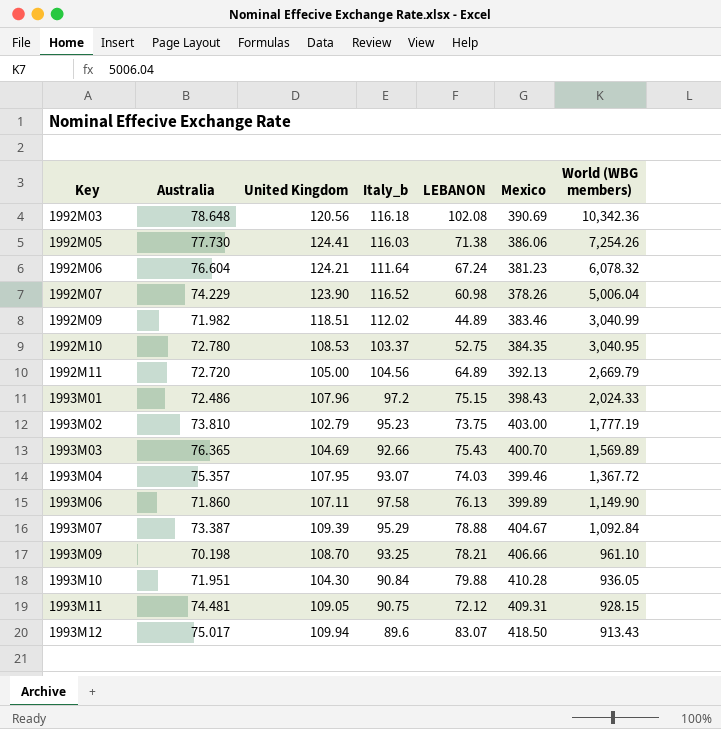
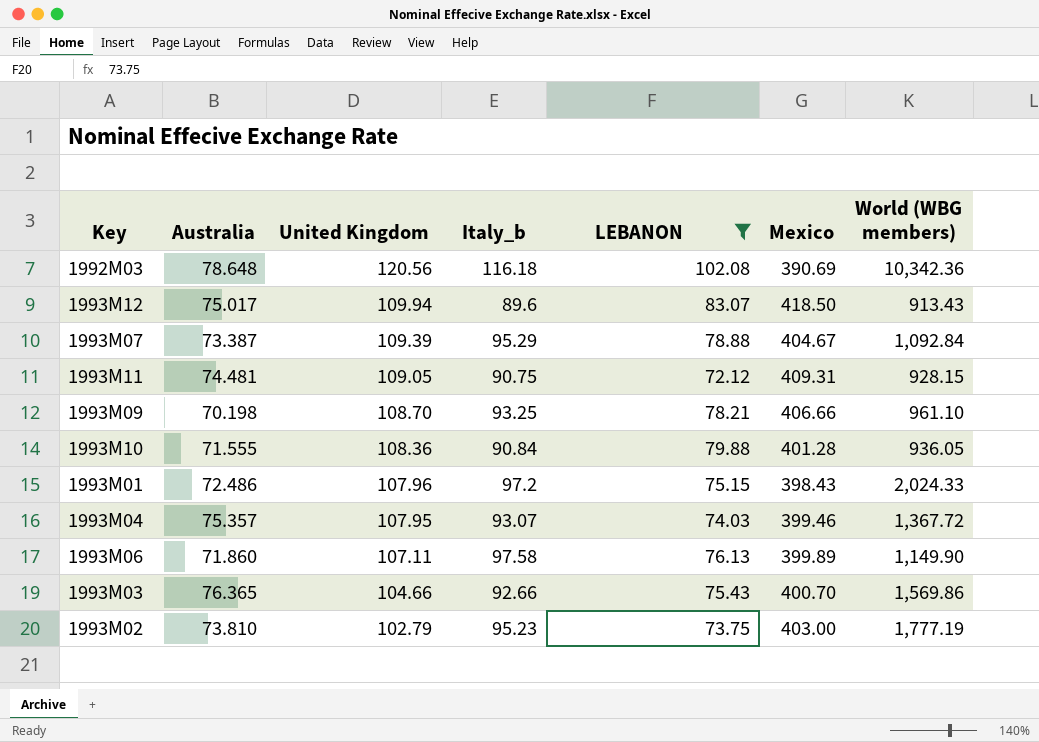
filter: none -> LEBANON >= 72.12
row order: Key ascending -> United Kingdom descending
1993M10 | Australia: 71.951 -> 71.555
1993M10 | United Kingdom: 104.30 -> 108.36
1993M10 | Mexico: 410.28 -> 401.28
1993M03 | United Kingdom: 104.69 -> 104.66
1993M03 | World (WBG members): 1,569.89 -> 1,569.86

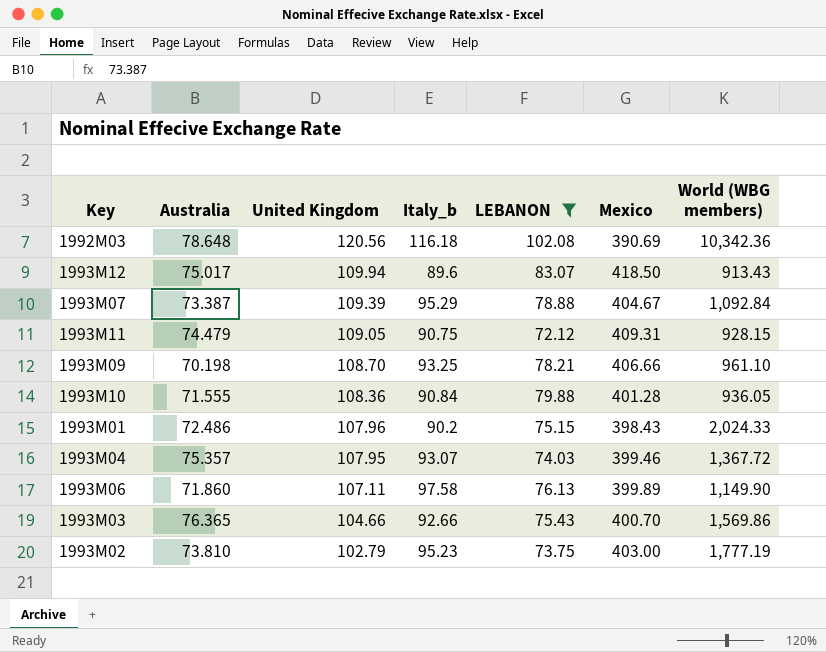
1993M11 | Australia: 74.481 -> 74.479
1993M01 | Italy_b: 97.2 -> 90.2

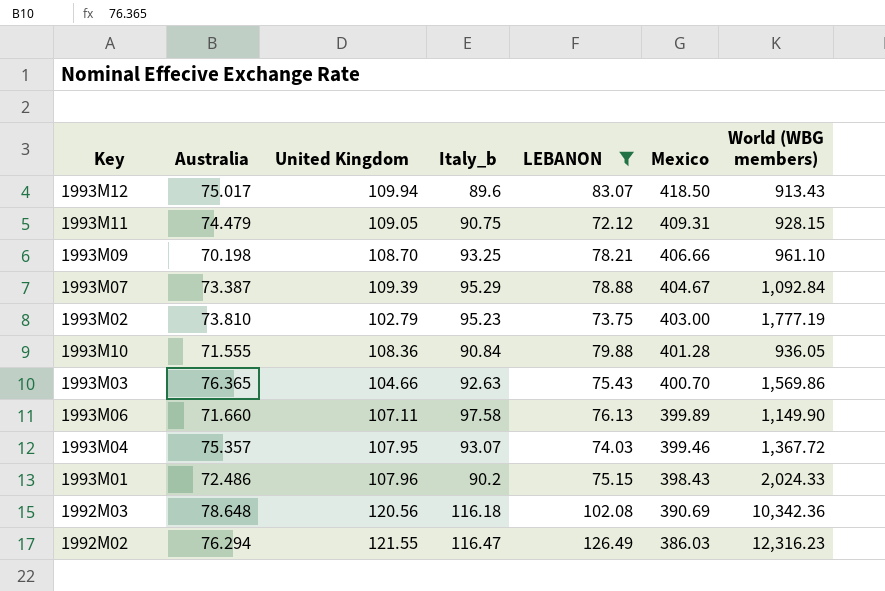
row order: United Kingdom descending -> Mexico descending
1993M03 | Italy_b: 92.66 -> 92.63
1993M06 | Australia: 71.860 -> 71.660
row 1992M02: none -> 76.294 | 121.55 | 116.47 | 126.49 | 386.03 | 12,316.23

